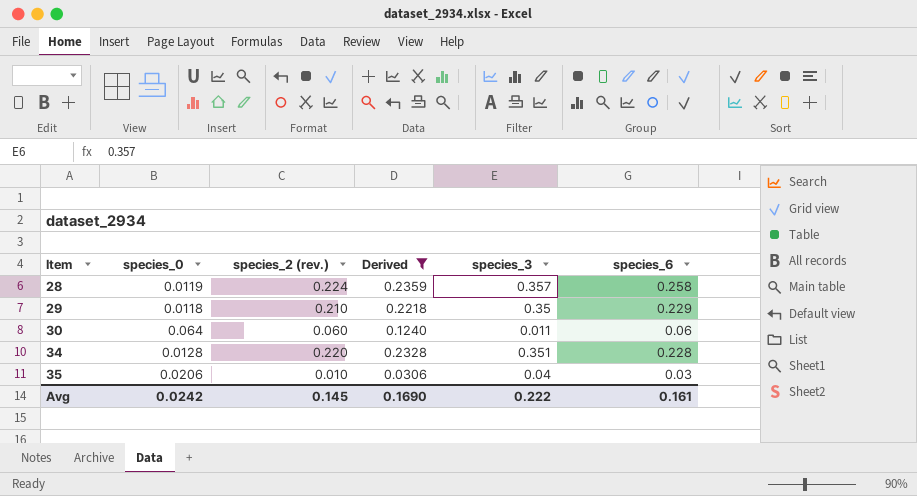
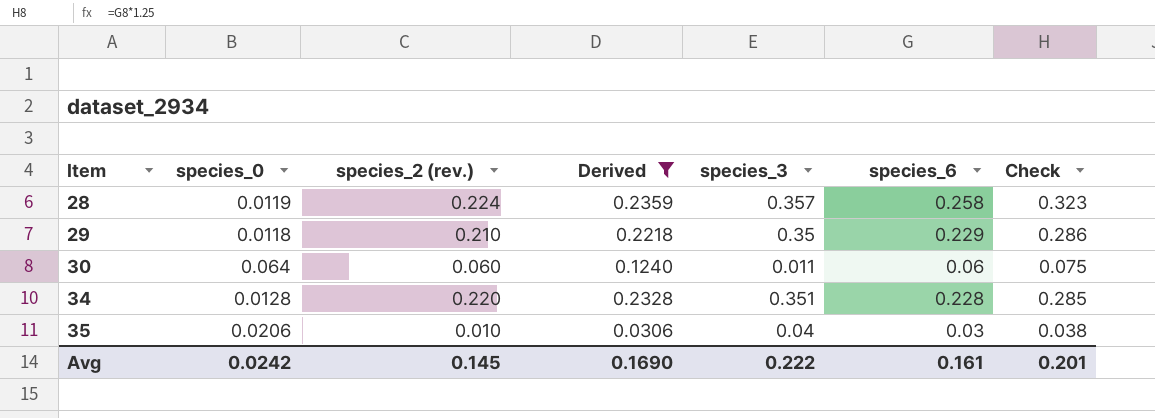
column Check | formula: none -> [species_6] * 1.25

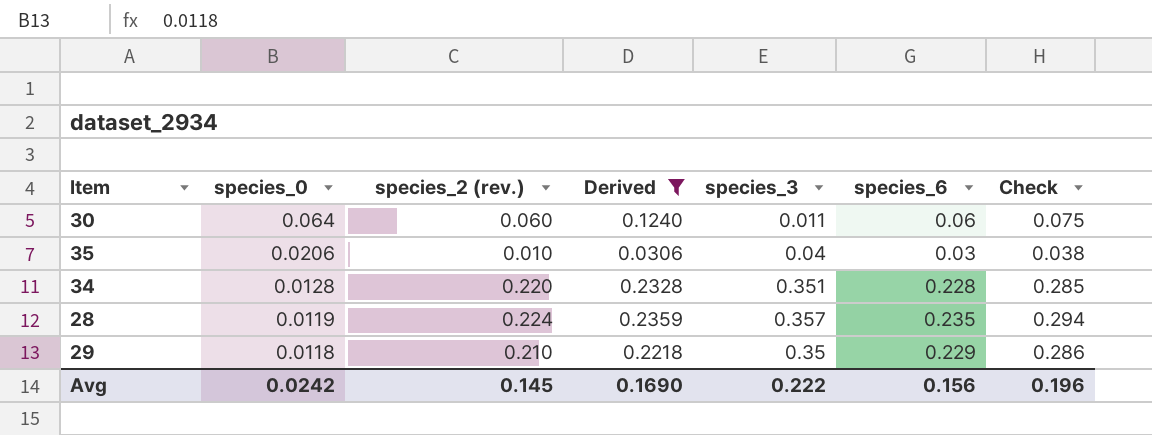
row order: Item ascending -> species_0 descending
28 | species_6: 0.258 -> 0.235
28 | Check: 0.323 -> 0.294
Avg | species_6: 0.161 -> 0.156
Avg | Check: 0.201 -> 0.196

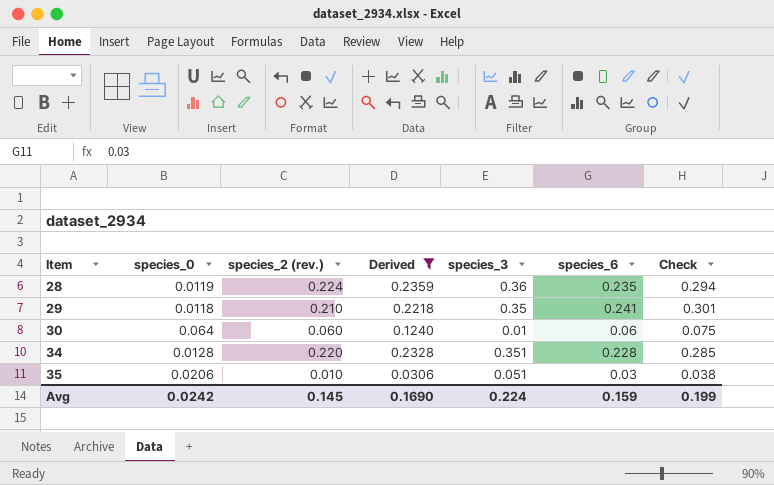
row order: species_0 descending -> Item ascending
28 | species_3: 0.357 -> 0.36
29 | species_6: 0.229 -> 0.241
29 | Check: 0.286 -> 0.301
30 | species_3: 0.011 -> 0.01
35 | species_3: 0.04 -> 0.051
Avg | species_3: 0.222 -> 0.224
Avg | species_6: 0.156 -> 0.159
Avg | Check: 0.196 -> 0.199

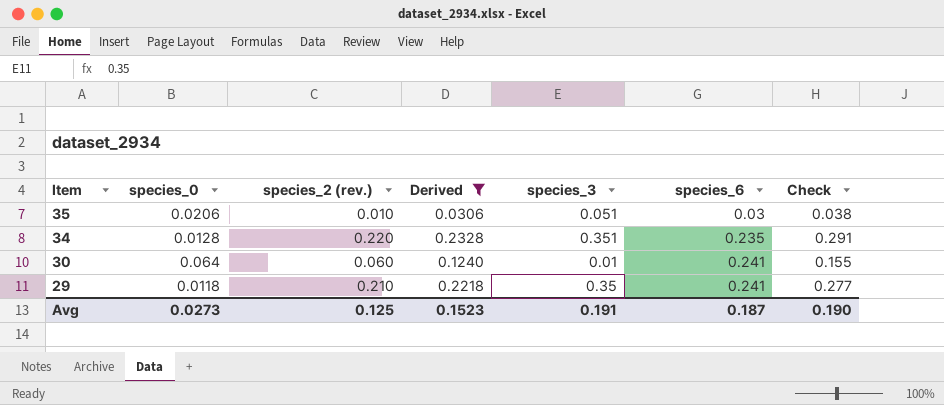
row order: Item ascending -> Item descending
column Check | formula: [species_6] * 1.25 -> [Derived] * 1.25
row 28: 0.0119 | 0.224 | 0.2359 | 0.36 | 0.235 | 0.294 -> none
34 | species_6: 0.228 -> 0.235
30 | species_6: 0.06 -> 0.241
Avg | species_0: 0.0242 -> 0.0273
Avg | species_2 (rev.): 0.145 -> 0.125
Avg | Derived: 0.1690 -> 0.1523
Avg | species_3: 0.224 -> 0.191
Avg | species_6: 0.159 -> 0.187
Avg | Check: 0.199 -> 0.190

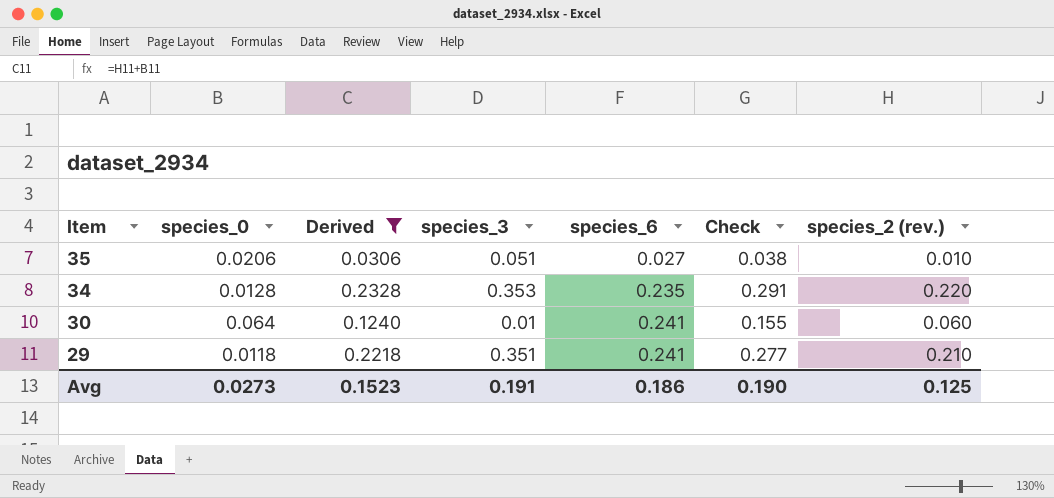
column species_2 (rev.) | position: 3 -> 7
35 | species_6: 0.03 -> 0.027
34 | species_3: 0.351 -> 0.353
29 | species_3: 0.35 -> 0.351
Avg | species_6: 0.187 -> 0.186

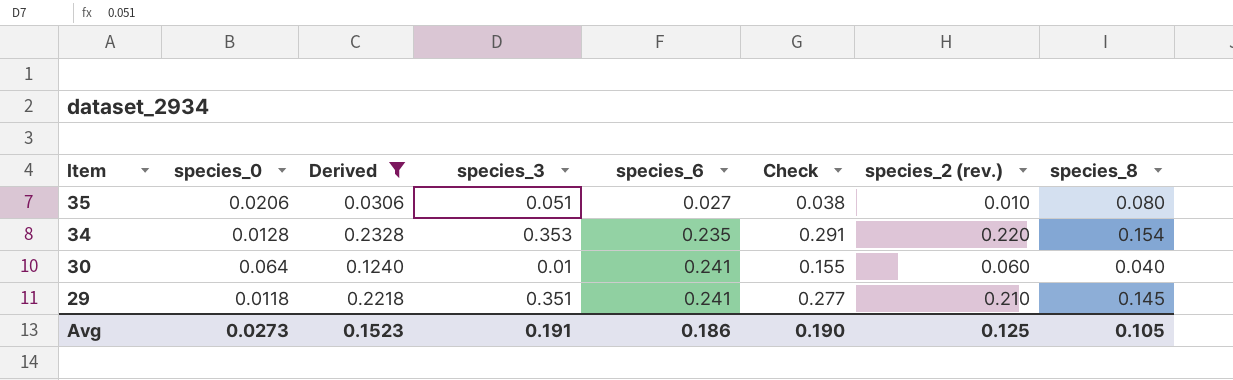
column species_8 | position: none -> 8

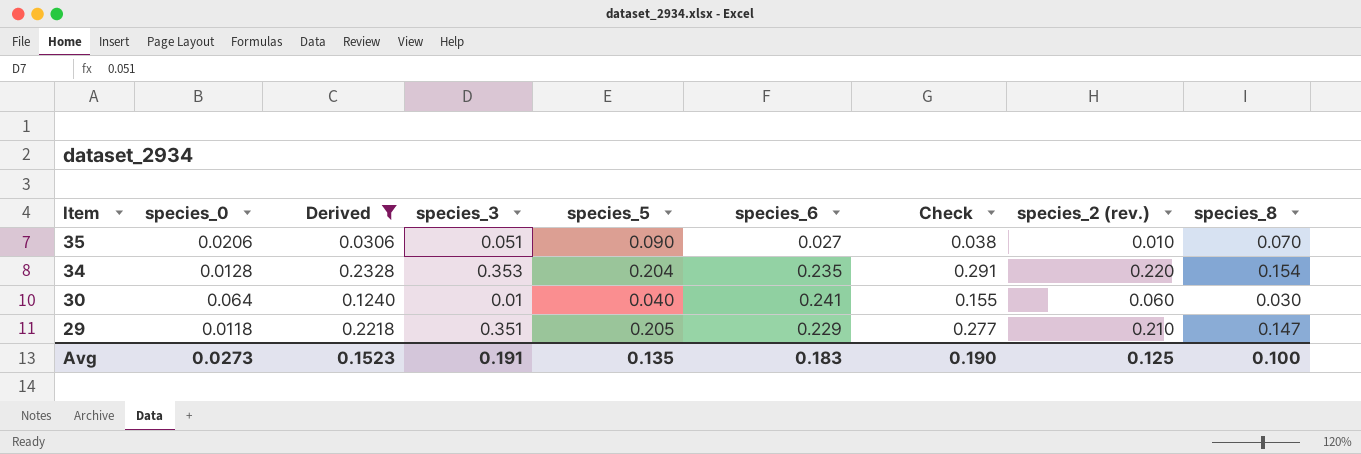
column species_5 | position: none -> 5
35 | species_8: 0.080 -> 0.070
30 | species_8: 0.040 -> 0.030
29 | species_6: 0.241 -> 0.229
29 | species_8: 0.145 -> 0.147
Avg | species_6: 0.186 -> 0.183
Avg | species_8: 0.105 -> 0.100

